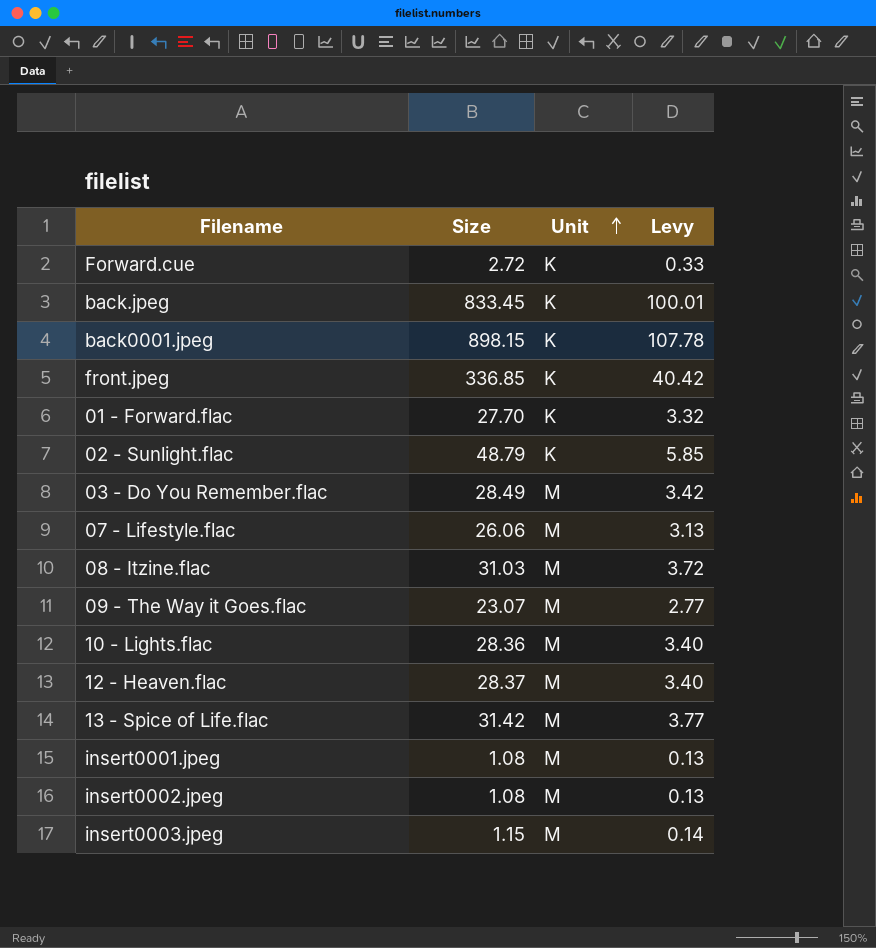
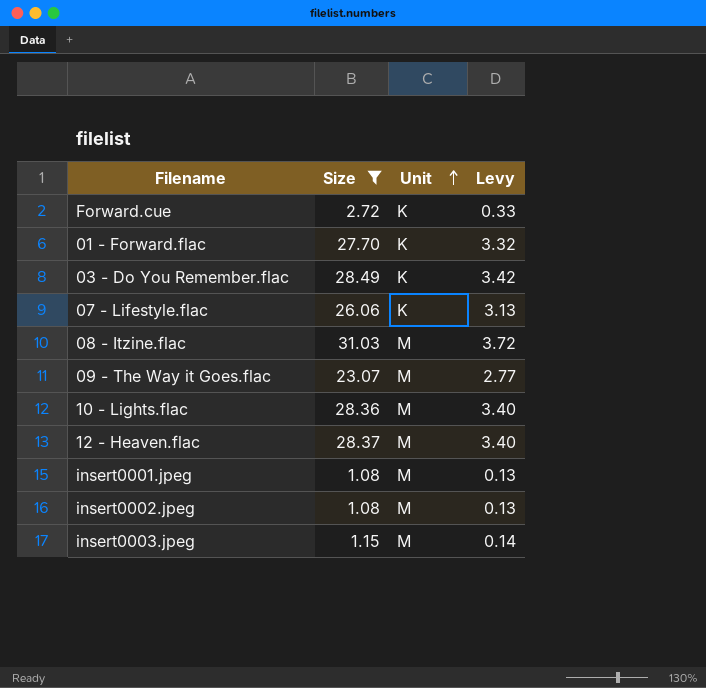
filter: none -> Size <= 31.03
03 - Do You Remember.flac | Unit: M -> K
07 - Lifestyle.flac | Unit: M -> K

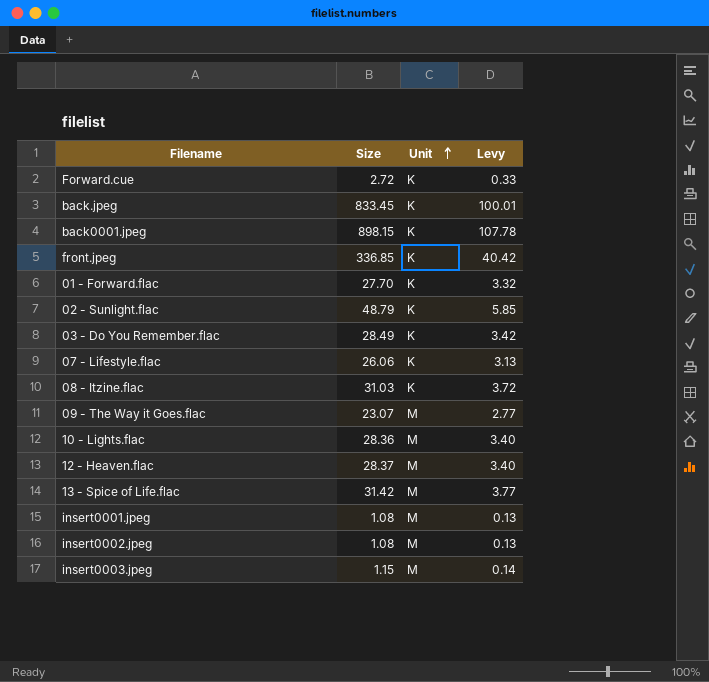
filter: Size <= 31.03 -> none
08 - Itzine.flac | Unit: M -> K

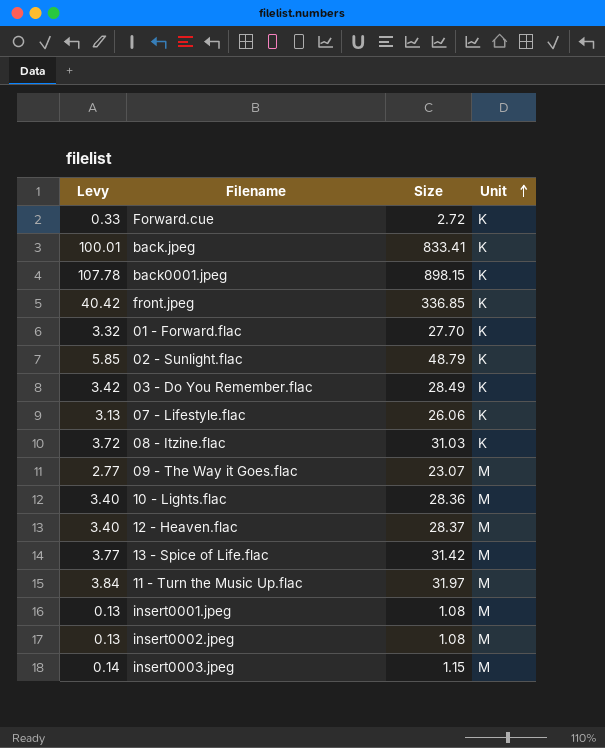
column Levy | position: 4 -> 1
back.jpeg | Size: 833.45 -> 833.41
row 11 - Turn the Music Up.flac: none -> 3.84 | 31.97 | M

